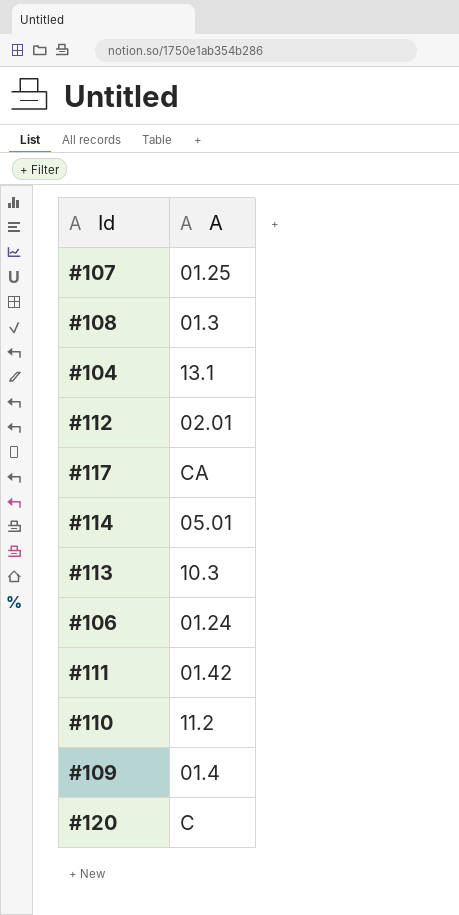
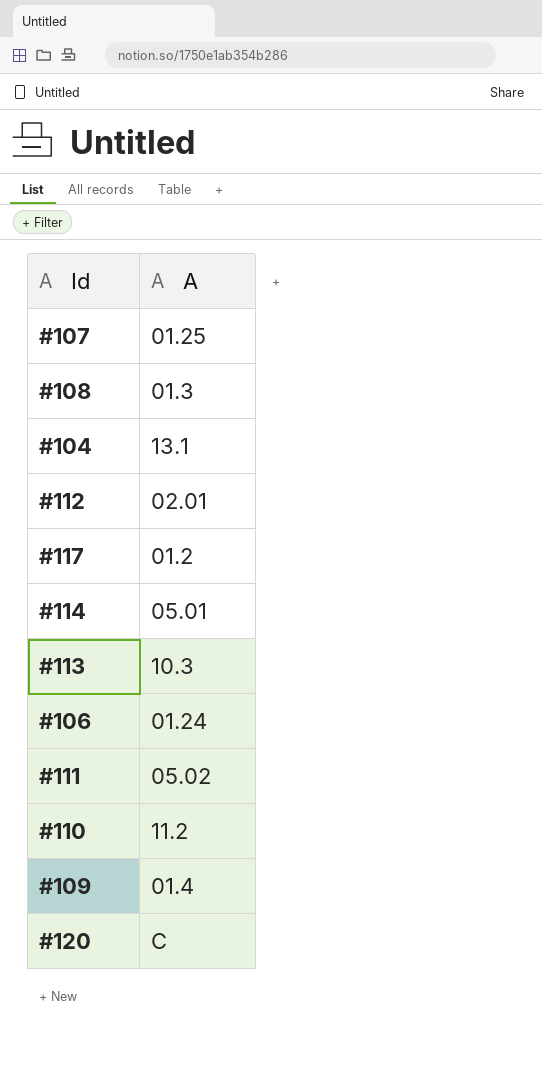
#117 | A: CA -> 01.2
#111 | A: 01.42 -> 05.02

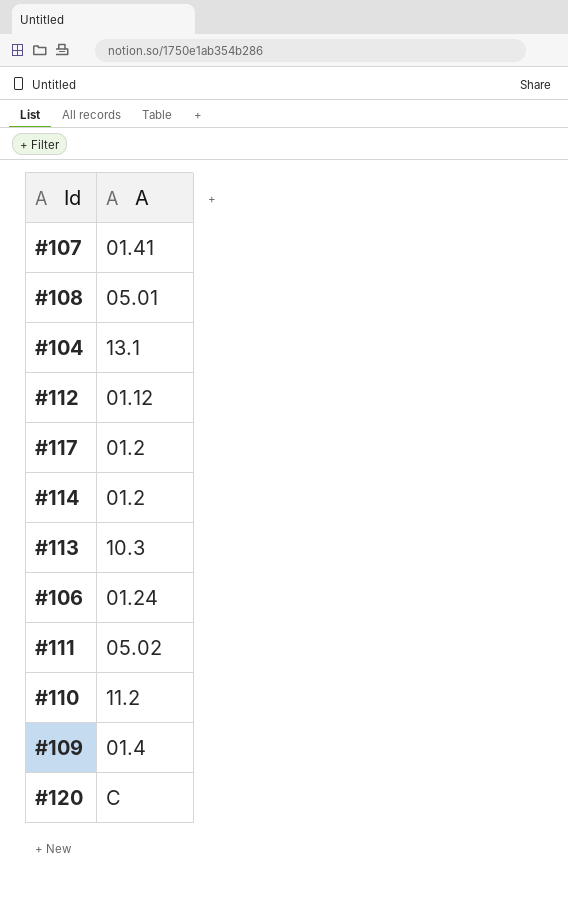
#107 | A: 01.25 -> 01.41
#108 | A: 01.3 -> 05.01
#112 | A: 02.01 -> 01.12
#114 | A: 05.01 -> 01.2

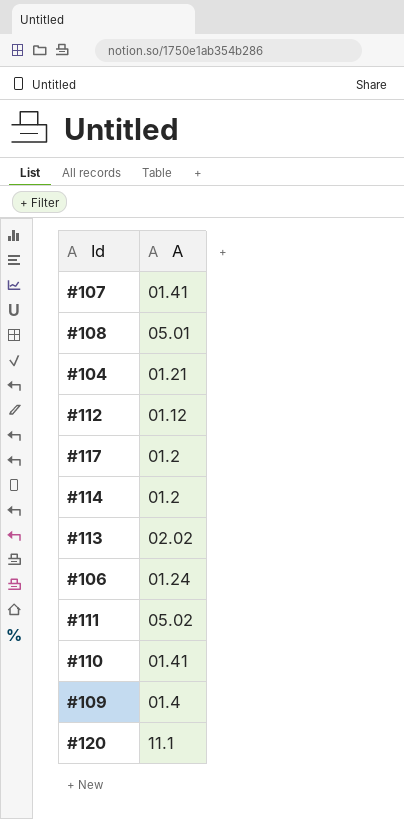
#104 | A: 13.1 -> 01.21
#113 | A: 10.3 -> 02.02
#110 | A: 11.2 -> 01.41
#120 | A: C -> 11.1

